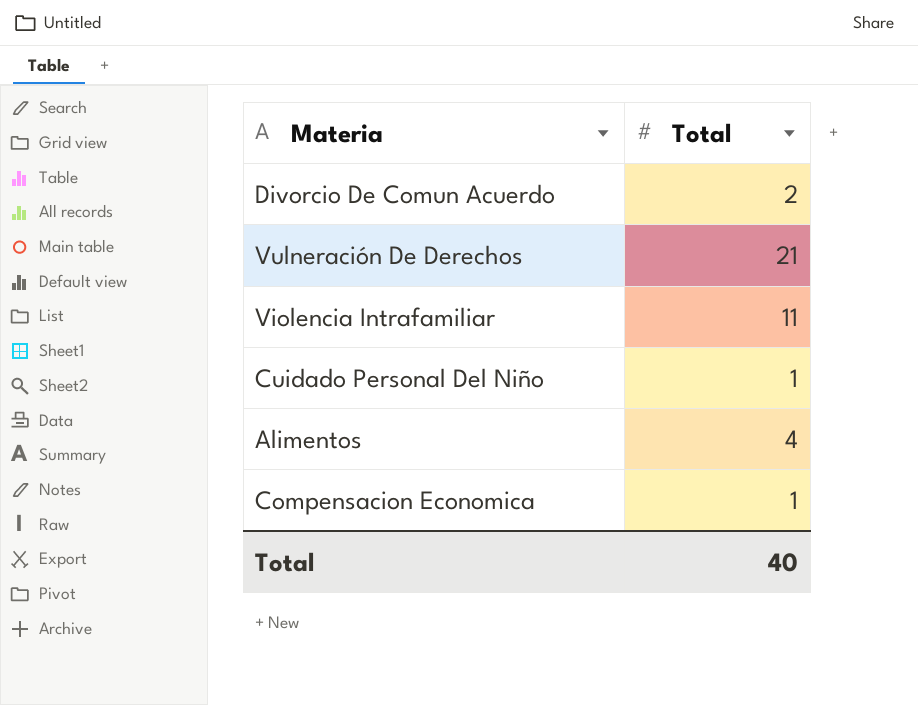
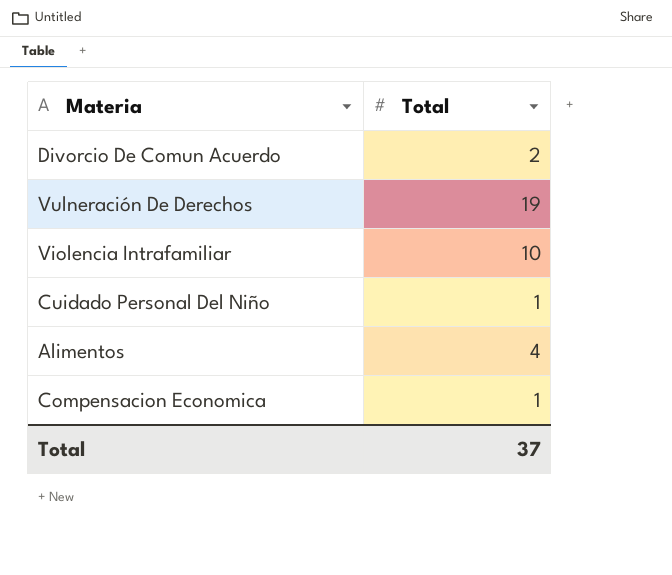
Vulneración De Derechos | Total: 21 -> 19
Violencia Intrafamiliar | Total: 11 -> 10
Total | Total: 40 -> 37

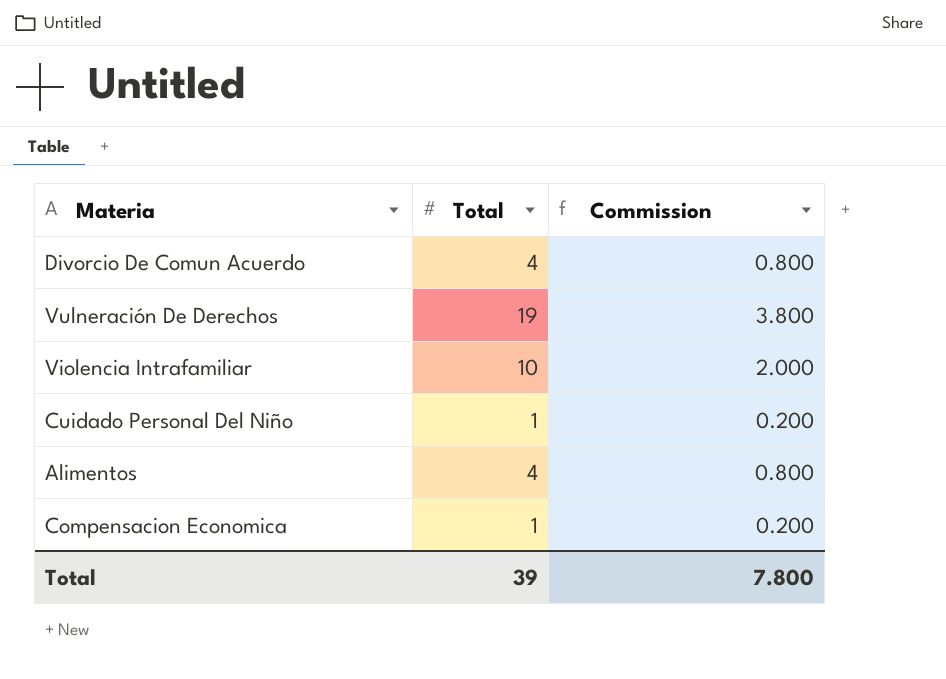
column Commission | formula: none -> [Total] * 0.2
Divorcio De Comun Acuerdo | Total: 2 -> 4
Total | Total: 37 -> 39

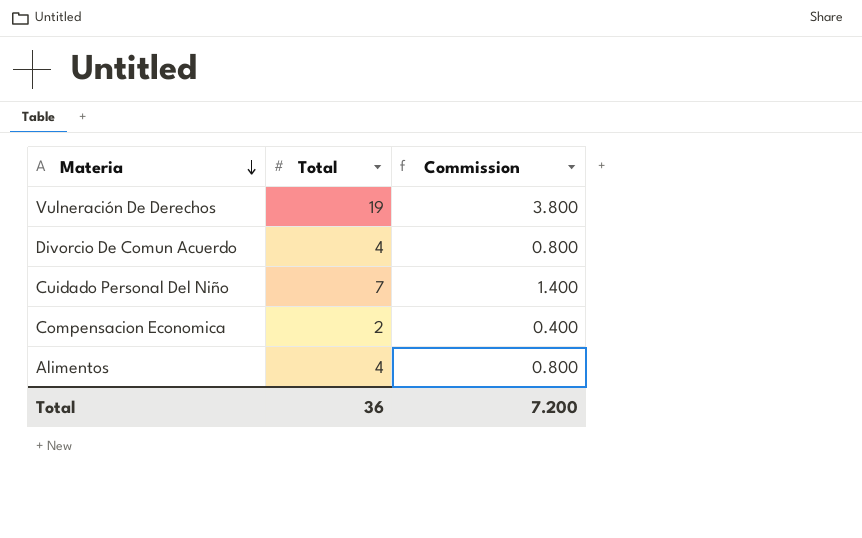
row order: none -> Materia descending
row Violencia Intrafamiliar: 10 | 2.000 -> none
Cuidado Personal Del Niño | Total: 1 -> 7
Cuidado Personal Del Niño | Commission: 0.200 -> 1.400
Compensacion Economica | Total: 1 -> 2
Compensacion Economica | Commission: 0.200 -> 0.400
Total | Total: 39 -> 36
Total | Commission: 7.800 -> 7.200

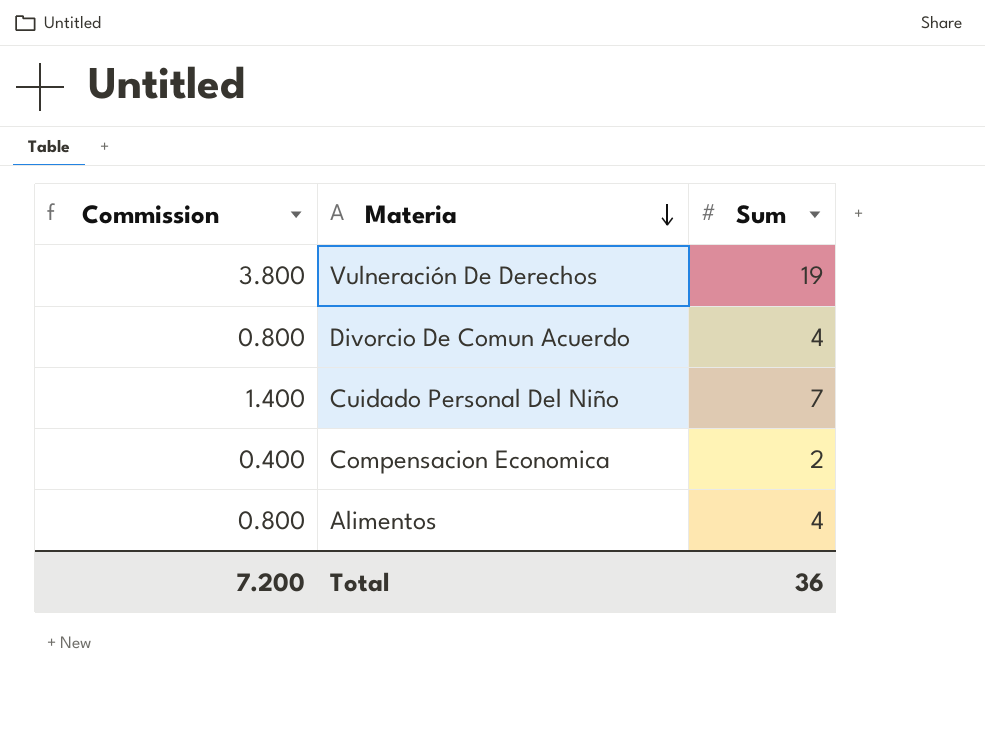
column Commission | position: 3 -> 1
column name: Total -> Sum

